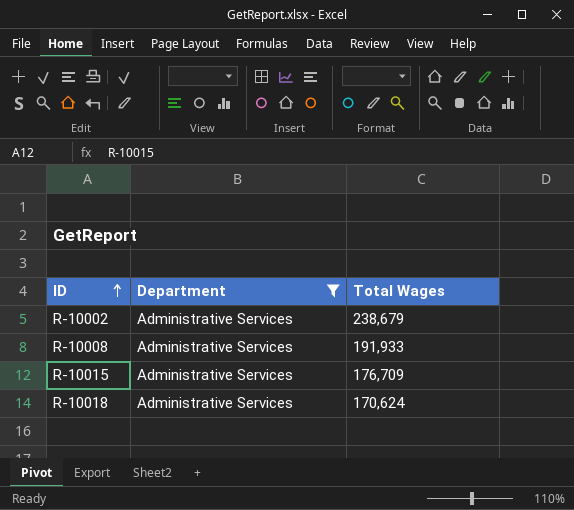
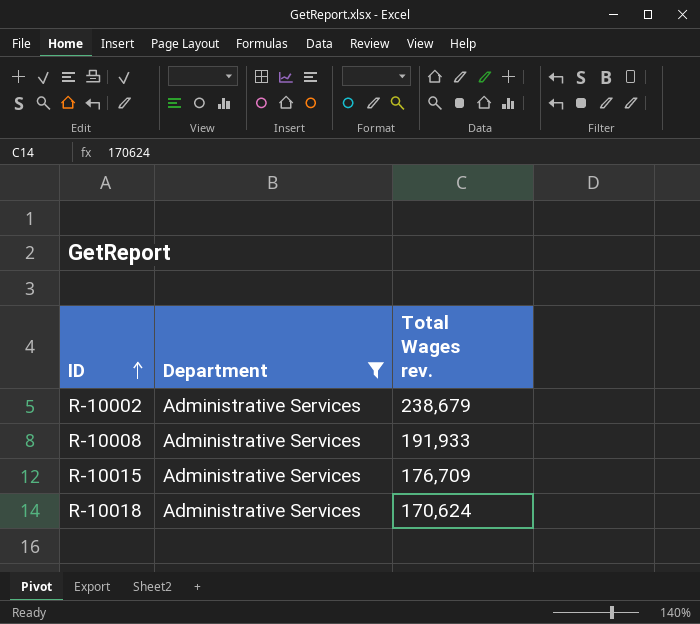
column name: Total Wages -> Total Wages rev.

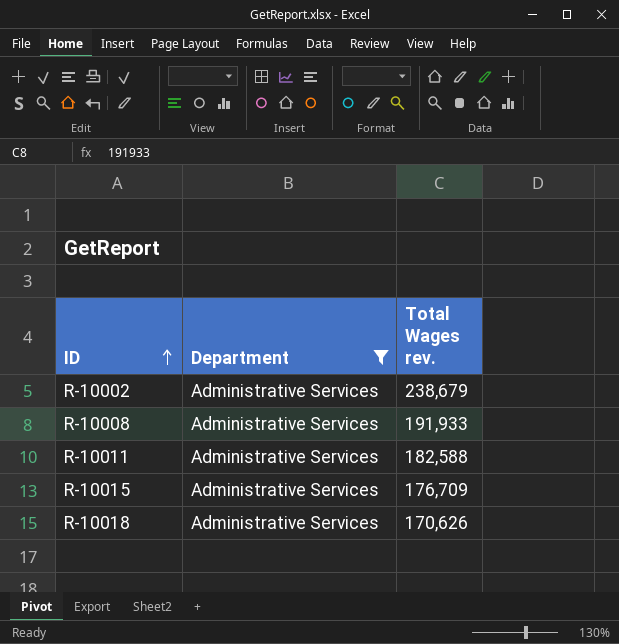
row R-10011: none -> Administrative Services | 182,588
R-10018 | Total Wages rev.: 170,624 -> 170,626

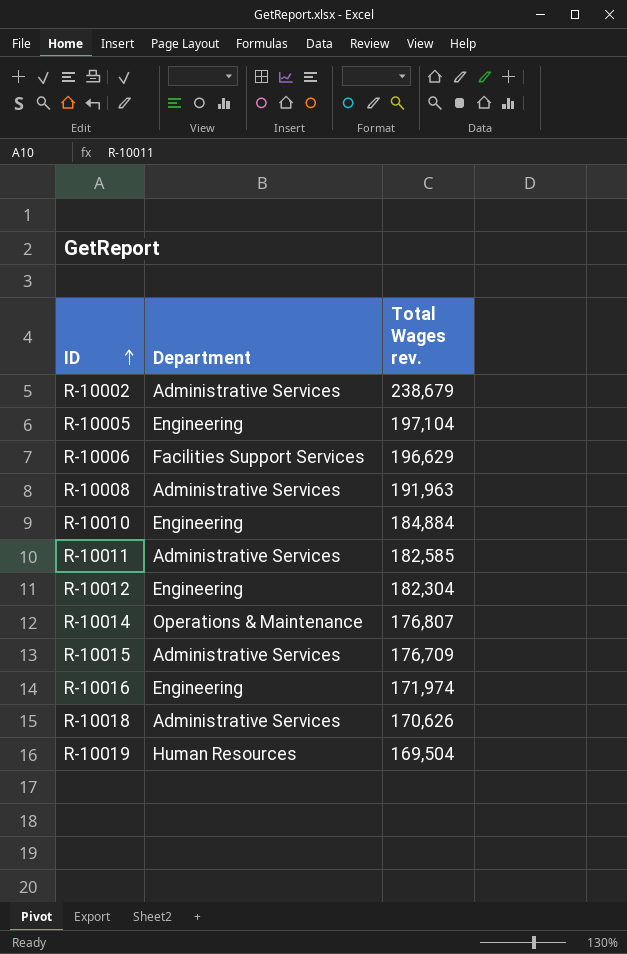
filter: Department = Administrative Services -> none
R-10008 | Total Wages rev.: 191,933 -> 191,963
R-10011 | Total Wages rev.: 182,588 -> 182,585

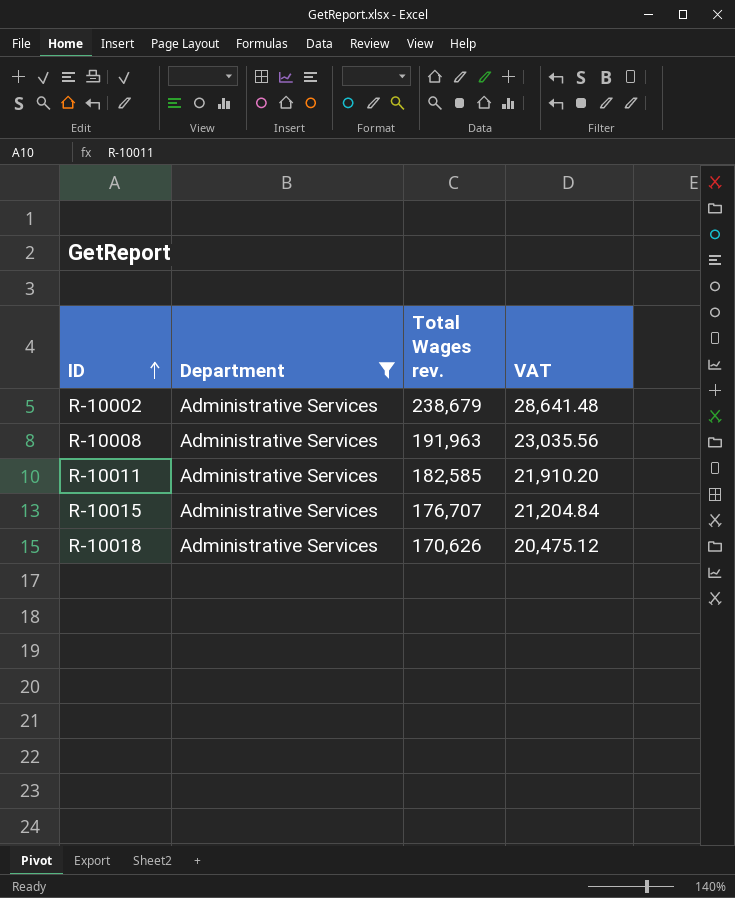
filter: none -> Department = Administrative Services
column VAT | formula: none -> [Total Wages rev.] * 0.12
R-10015 | Total Wages rev.: 176,709 -> 176,707

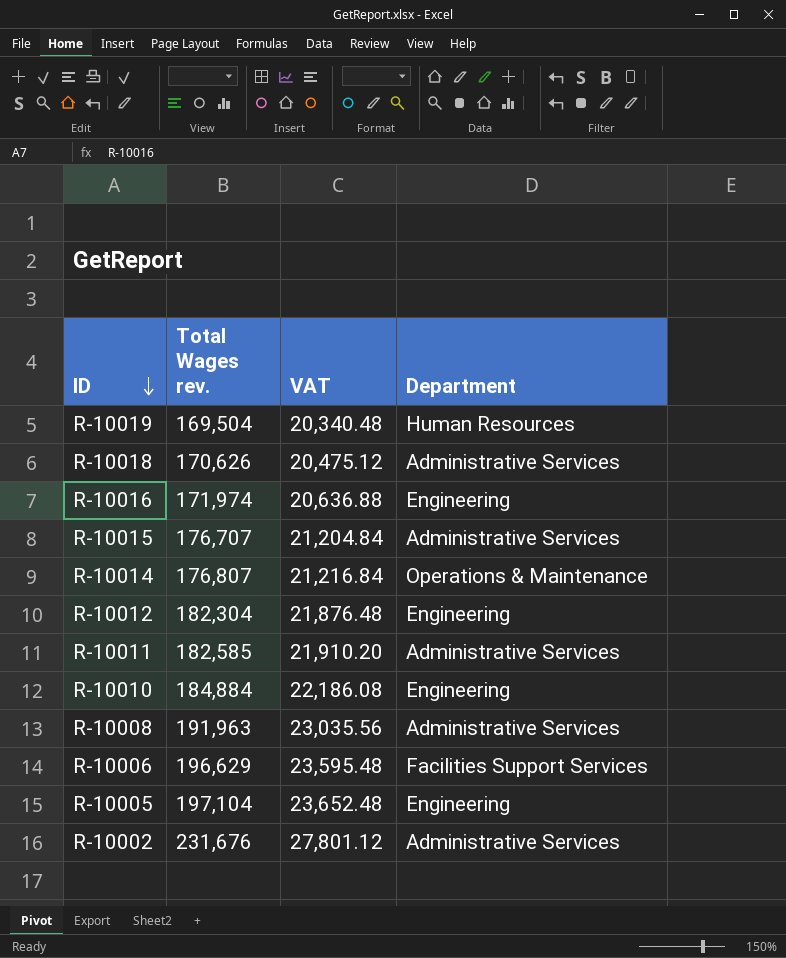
filter: Department = Administrative Services -> none
row order: ID ascending -> ID descending
column Department | position: 2 -> 4
R-10002 | Total Wages rev.: 238,679 -> 231,676
R-10002 | VAT: 28,641.48 -> 27,801.12

